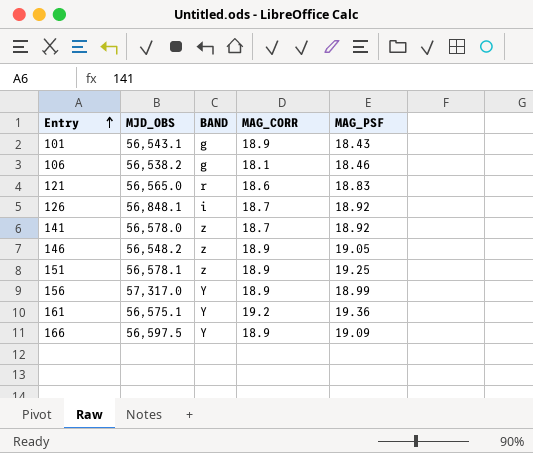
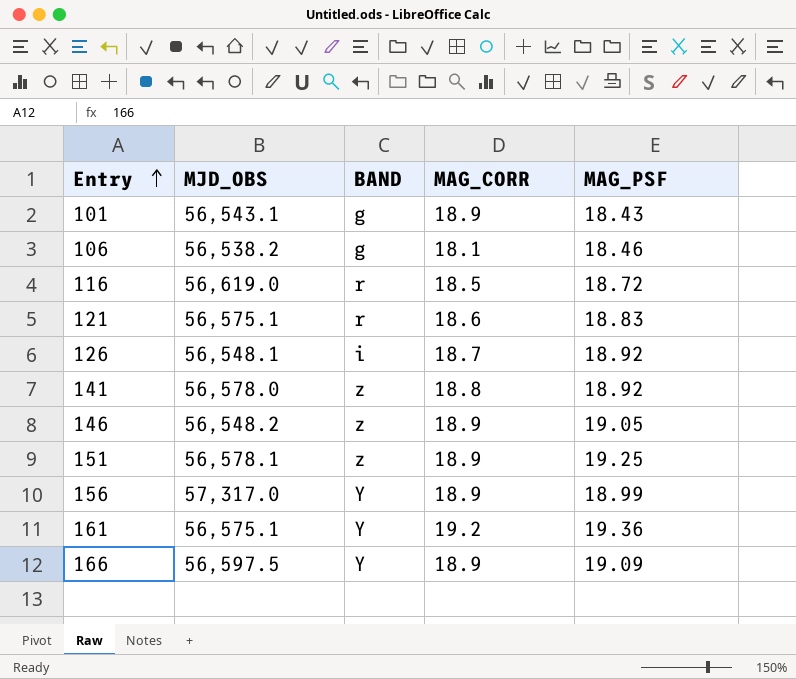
row 116: none -> 56,619.0 | r | 18.5 | 18.72
121 | MJD_OBS: 56,565.0 -> 56,575.1
126 | MJD_OBS: 56,848.1 -> 56,548.1
141 | MAG_CORR: 18.7 -> 18.8

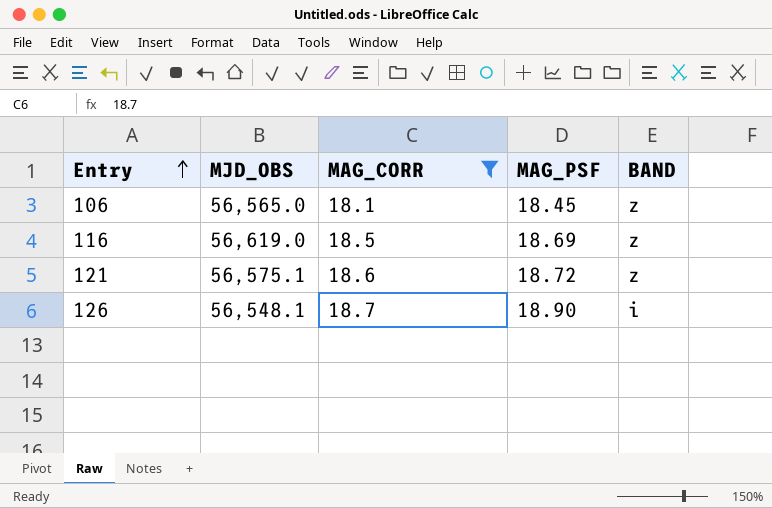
filter: none -> MAG_CORR <= 18.7
column BAND | position: 3 -> 5
106 | MJD_OBS: 56,538.2 -> 56,565.0
106 | MAG_PSF: 18.46 -> 18.45
106 | BAND: g -> z
116 | MAG_PSF: 18.72 -> 18.69
116 | BAND: r -> z
121 | MAG_PSF: 18.83 -> 18.72
121 | BAND: r -> z
126 | MAG_PSF: 18.92 -> 18.90

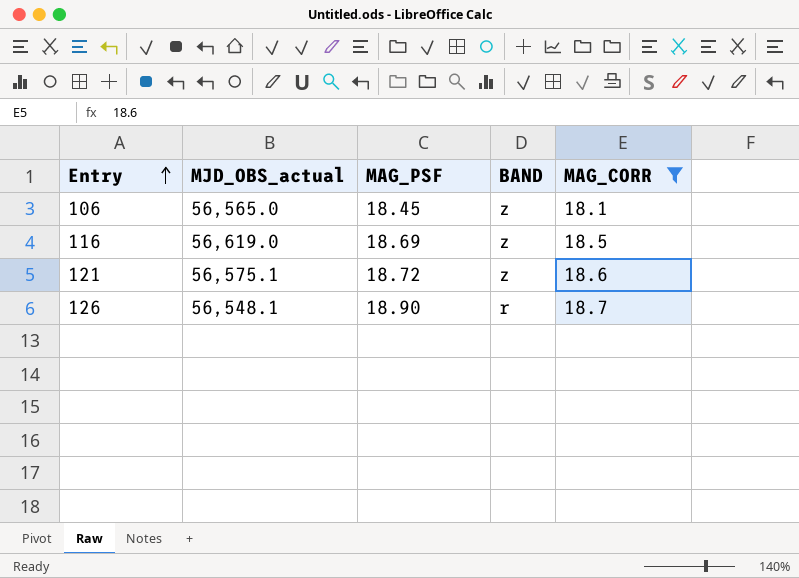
column name: MJD_OBS -> MJD_OBS_actual
column MAG_CORR | position: 3 -> 5
126 | BAND: i -> r

